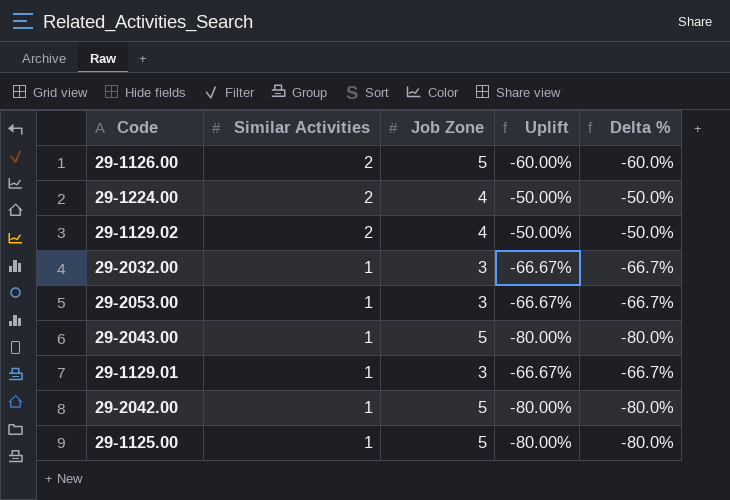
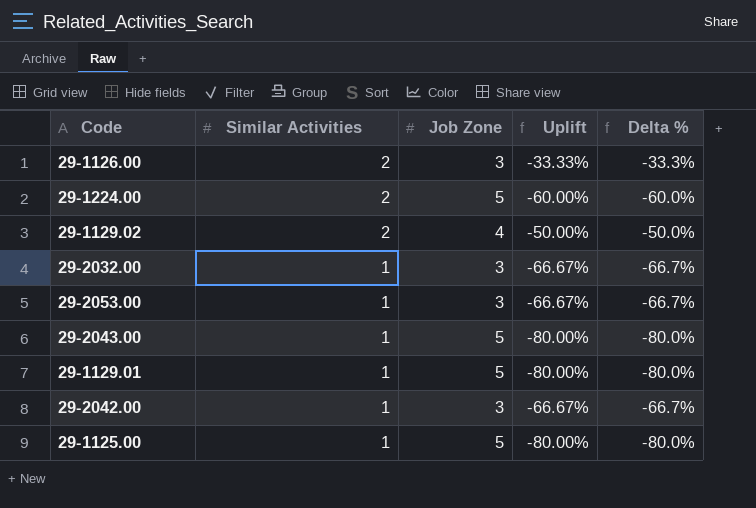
29-1126.00 | Job Zone: 5 -> 3
29-1126.00 | Uplift: -60.00% -> -33.33%
29-1126.00 | Delta %: -60.0% -> -33.3%
29-1224.00 | Job Zone: 4 -> 5
29-1224.00 | Uplift: -50.00% -> -60.00%
29-1224.00 | Delta %: -50.0% -> -60.0%
29-1129.01 | Job Zone: 3 -> 5
29-1129.01 | Uplift: -66.67% -> -80.00%
29-1129.01 | Delta %: -66.7% -> -80.0%
29-2042.00 | Job Zone: 5 -> 3
29-2042.00 | Uplift: -80.00% -> -66.67%
29-2042.00 | Delta %: -80.0% -> -66.7%

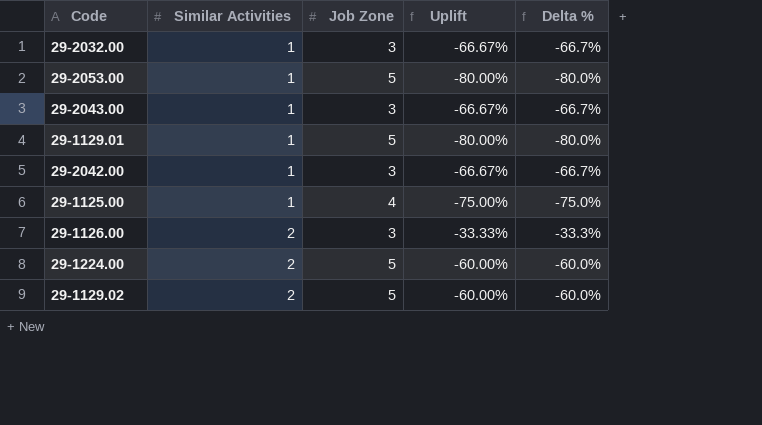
row order: Similar Activities descending -> Similar Activities ascending
29-2053.00 | Job Zone: 3 -> 5
29-2053.00 | Uplift: -66.67% -> -80.00%
29-2053.00 | Delta %: -66.7% -> -80.0%
29-2043.00 | Job Zone: 5 -> 3
29-2043.00 | Uplift: -80.00% -> -66.67%
29-2043.00 | Delta %: -80.0% -> -66.7%
29-1125.00 | Job Zone: 5 -> 4
29-1125.00 | Uplift: -80.00% -> -75.00%
29-1125.00 | Delta %: -80.0% -> -75.0%
29-1129.02 | Job Zone: 4 -> 5
29-1129.02 | Uplift: -50.00% -> -60.00%
29-1129.02 | Delta %: -50.0% -> -60.0%

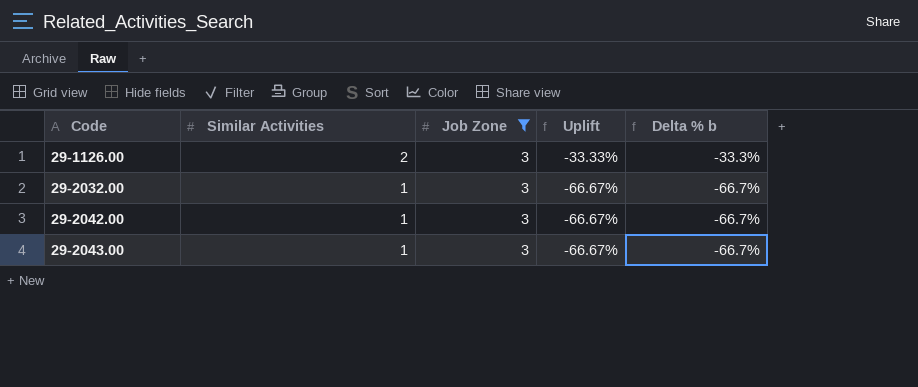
filter: none -> Job Zone = 3
row order: Similar Activities ascending -> Code ascending
column name: Delta % -> Delta % b

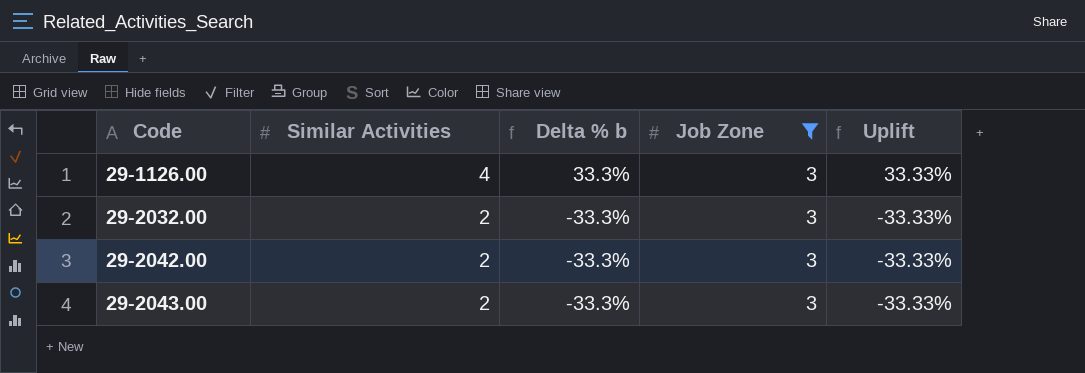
column Delta % b | position: 5 -> 3
29-1126.00 | Similar Activities: 2 -> 4
29-1126.00 | Delta % b: -33.3% -> 33.3%
29-1126.00 | Uplift: -33.33% -> 33.33%
29-2032.00 | Similar Activities: 1 -> 2
29-2032.00 | Delta % b: -66.7% -> -33.3%
29-2032.00 | Uplift: -66.67% -> -33.33%
29-2042.00 | Similar Activities: 1 -> 2
29-2042.00 | Delta % b: -66.7% -> -33.3%
29-2042.00 | Uplift: -66.67% -> -33.33%
29-2043.00 | Similar Activities: 1 -> 2
29-2043.00 | Delta % b: -66.7% -> -33.3%
29-2043.00 | Uplift: -66.67% -> -33.33%

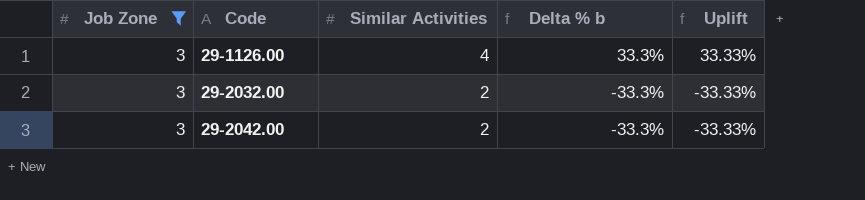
column Job Zone | position: 4 -> 1
row 29-2043.00: 2 | -33.3% | 3 | -33.33% -> none

